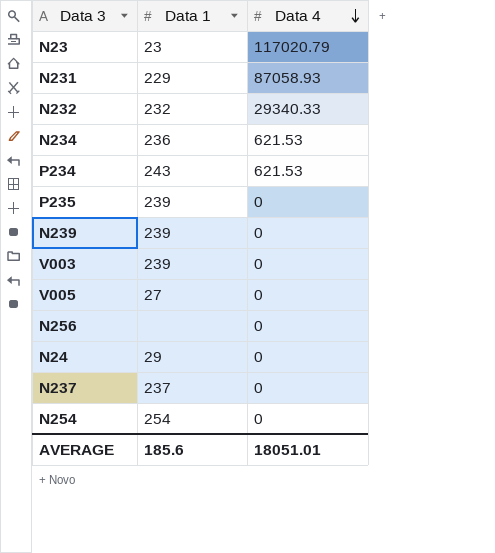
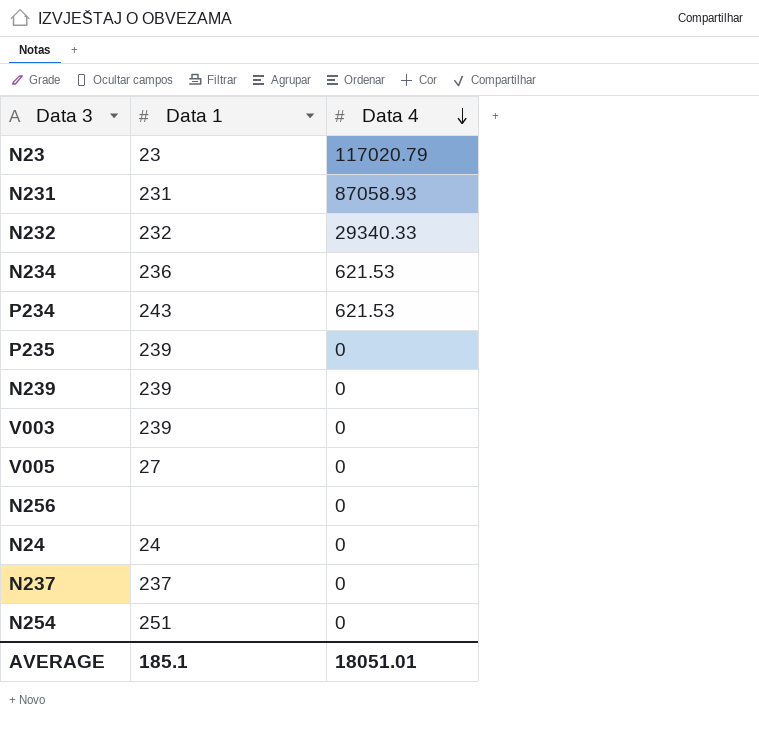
N231 | Data 1: 229 -> 231
N24 | Data 1: 29 -> 24
N254 | Data 1: 254 -> 251
AVERAGE | Data 1: 185.6 -> 185.1

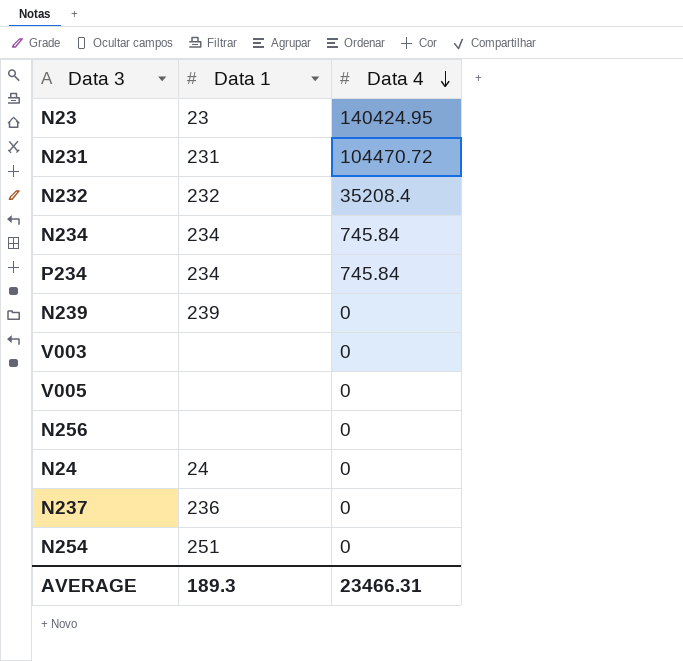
row P235: 239 | 0 -> none
N23 | Data 4: 117020.79 -> 140424.95
N231 | Data 4: 87058.93 -> 104470.72
N232 | Data 4: 29340.33 -> 35208.4
N234 | Data 1: 236 -> 234
N234 | Data 4: 621.53 -> 745.84
P234 | Data 1: 243 -> 234
P234 | Data 4: 621.53 -> 745.84
V003 | Data 1: 239 -> none
V005 | Data 1: 27 -> none
N237 | Data 1: 237 -> 236
AVERAGE | Data 1: 185.1 -> 189.3
AVERAGE | Data 4: 18051.01 -> 23466.31

